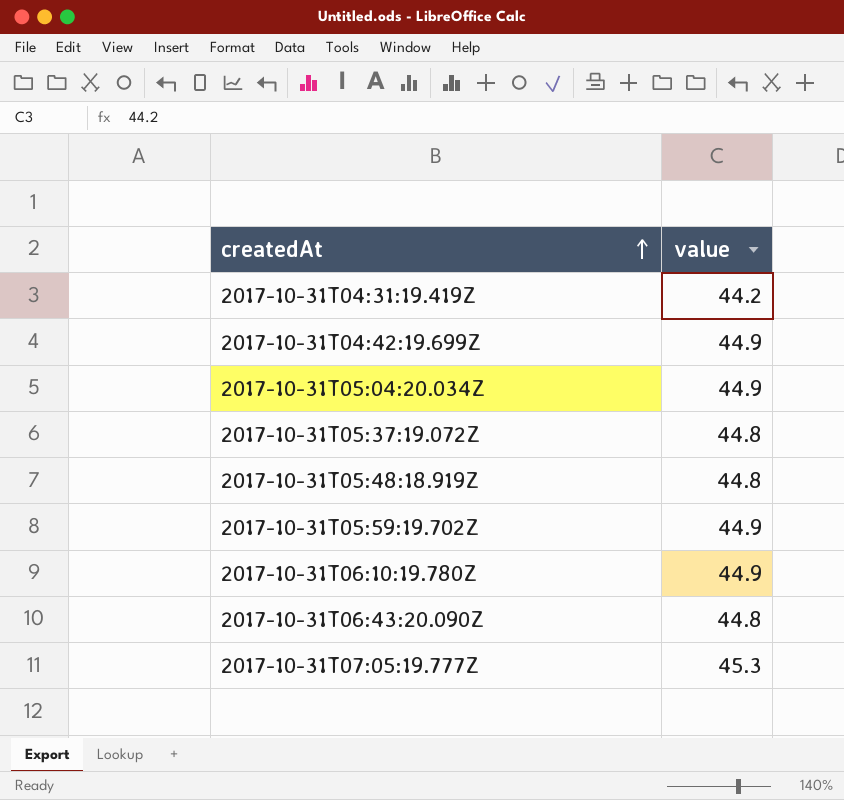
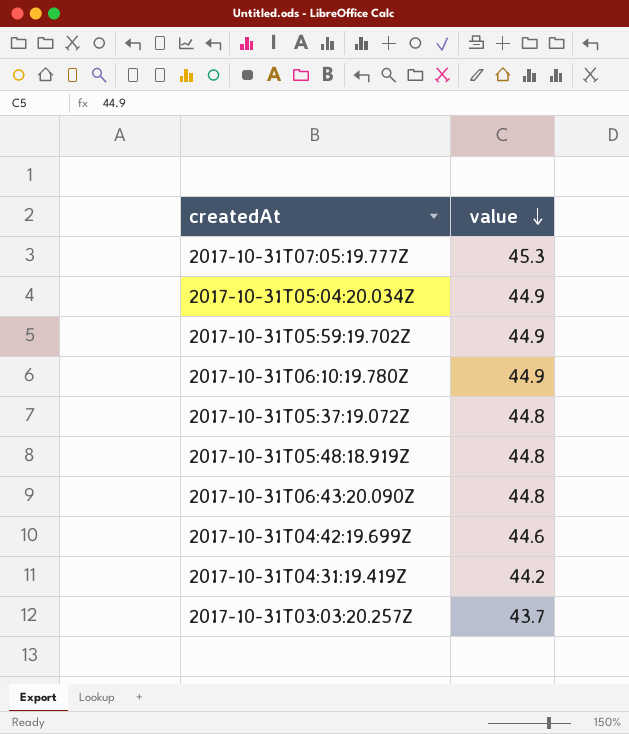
row order: createdAt ascending -> value descending
2017-10-31T04:42:19.699Z | value: 44.9 -> 44.6
row 2017-10-31T03:03:20.257Z: none -> 43.7

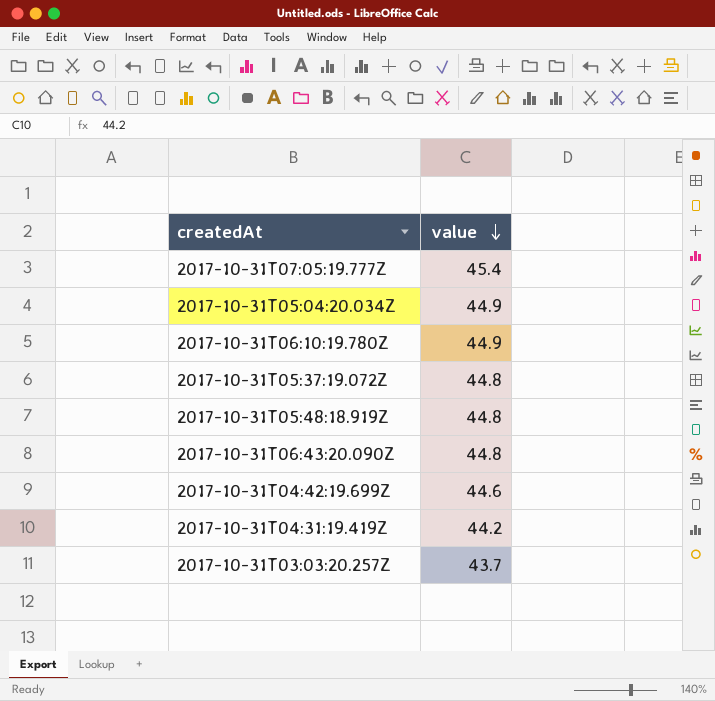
row 2017-10-31T05:59:19.702Z: 44.9 -> none
2017-10-31T07:05:19.777Z | value: 45.3 -> 45.4

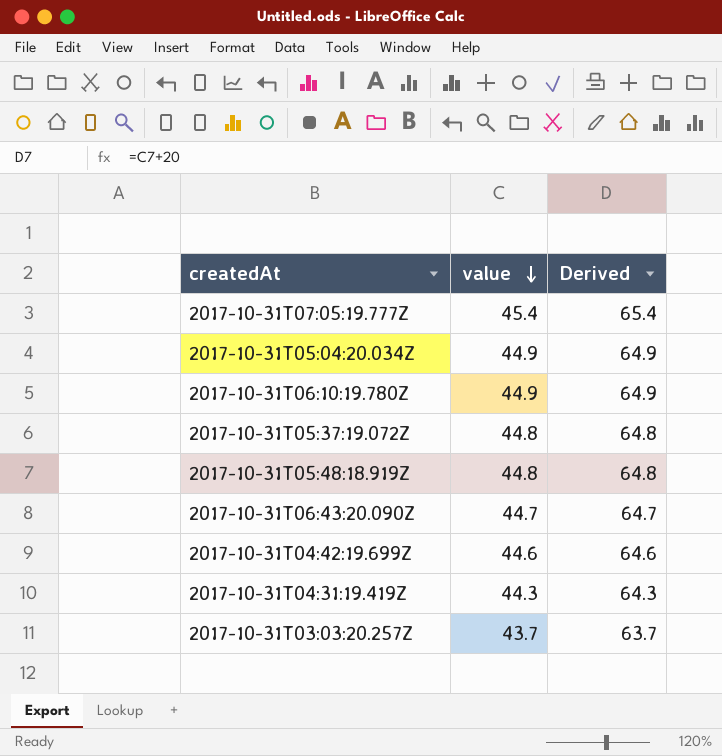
column Derived | formula: none -> [value] + 20
2017-10-31T06:43:20.090Z | value: 44.8 -> 44.7
2017-10-31T04:31:19.419Z | value: 44.2 -> 44.3

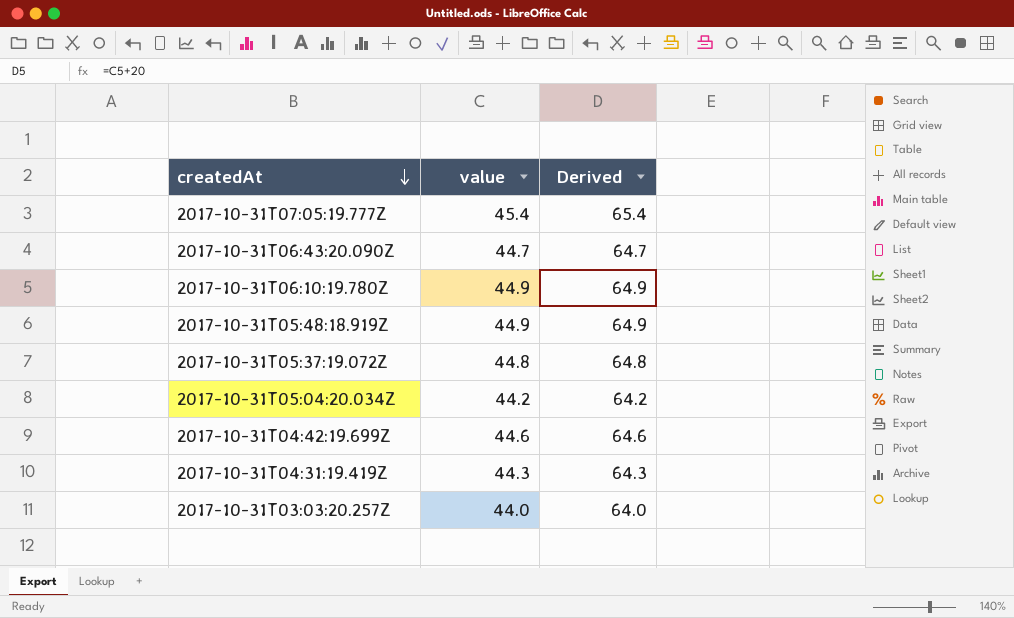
row order: value descending -> createdAt descending
2017-10-31T05:48:18.919Z | value: 44.8 -> 44.9
2017-10-31T05:48:18.919Z | Derived: 64.8 -> 64.9
2017-10-31T05:04:20.034Z | value: 44.9 -> 44.2
2017-10-31T05:04:20.034Z | Derived: 64.9 -> 64.2
2017-10-31T03:03:20.257Z | value: 43.7 -> 44.0
2017-10-31T03:03:20.257Z | Derived: 63.7 -> 64.0

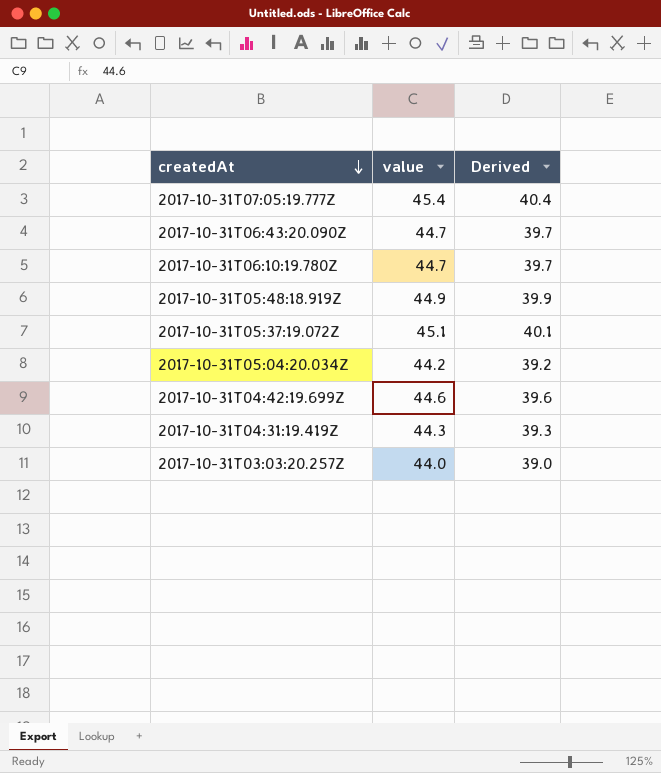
column Derived | formula: [value] + 20 -> [value] - 5
2017-10-31T06:10:19.780Z | value: 44.9 -> 44.7
2017-10-31T05:37:19.072Z | value: 44.8 -> 45.1

